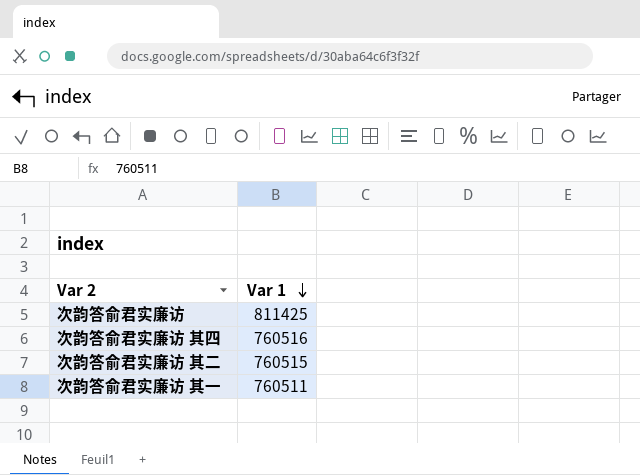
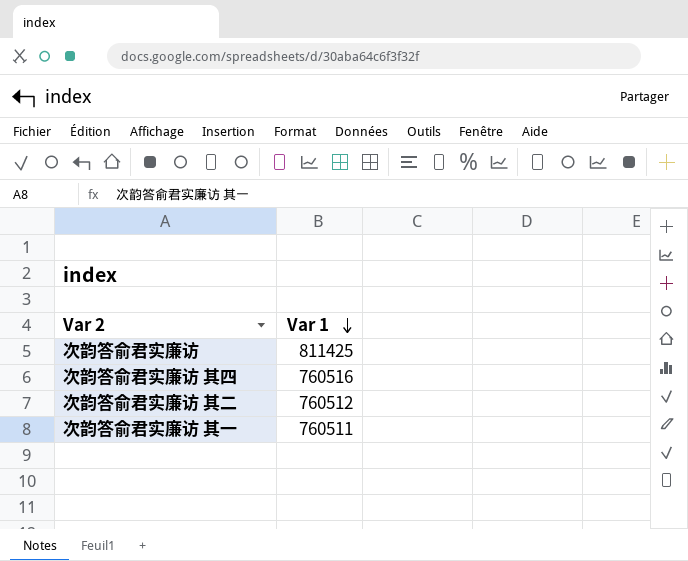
次韵答俞君实廉访 其二 | Var 1: 760515 -> 760512

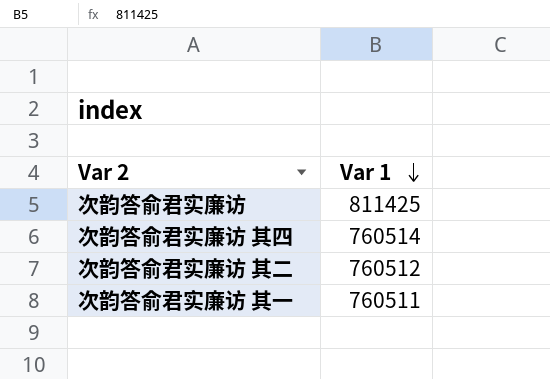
次韵答俞君实廉访 其四 | Var 1: 760516 -> 760514

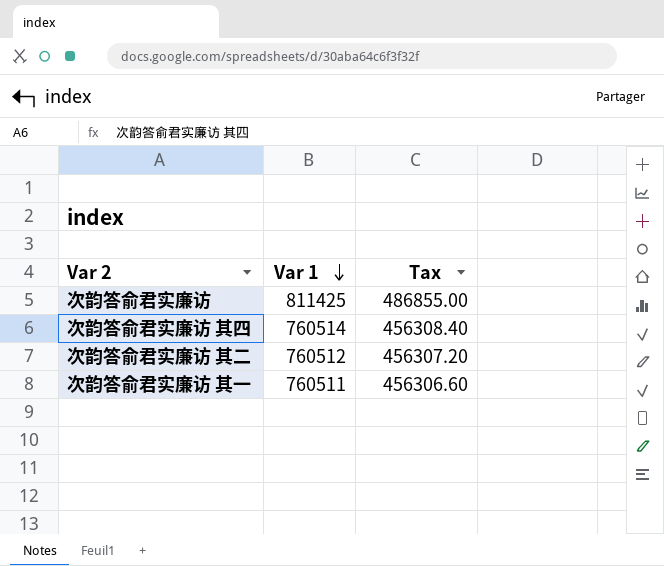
column Tax | formula: none -> [Var 1] * 0.6

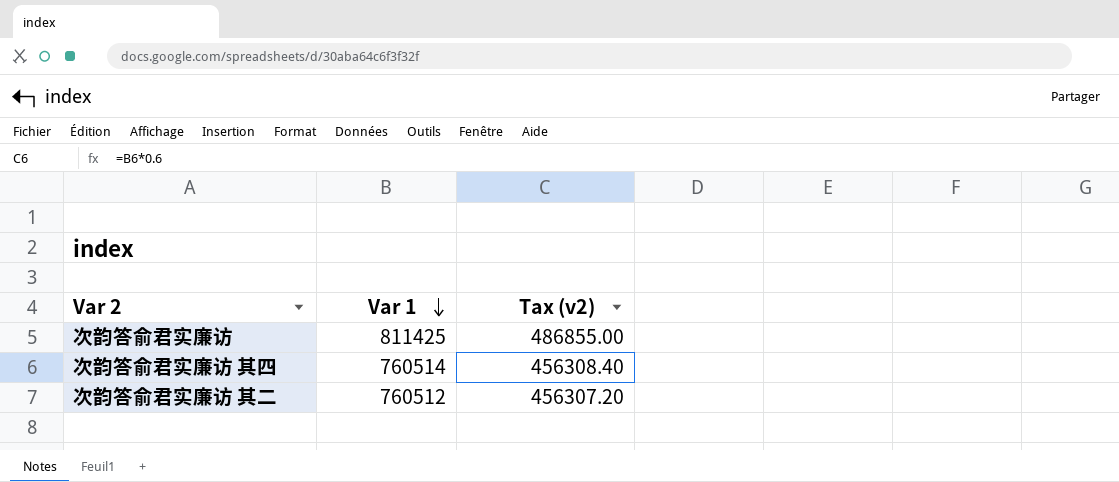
column name: Tax -> Tax (v2)
row 次韵答俞君实廉访 其一: 760511 | 456306.60 -> none

